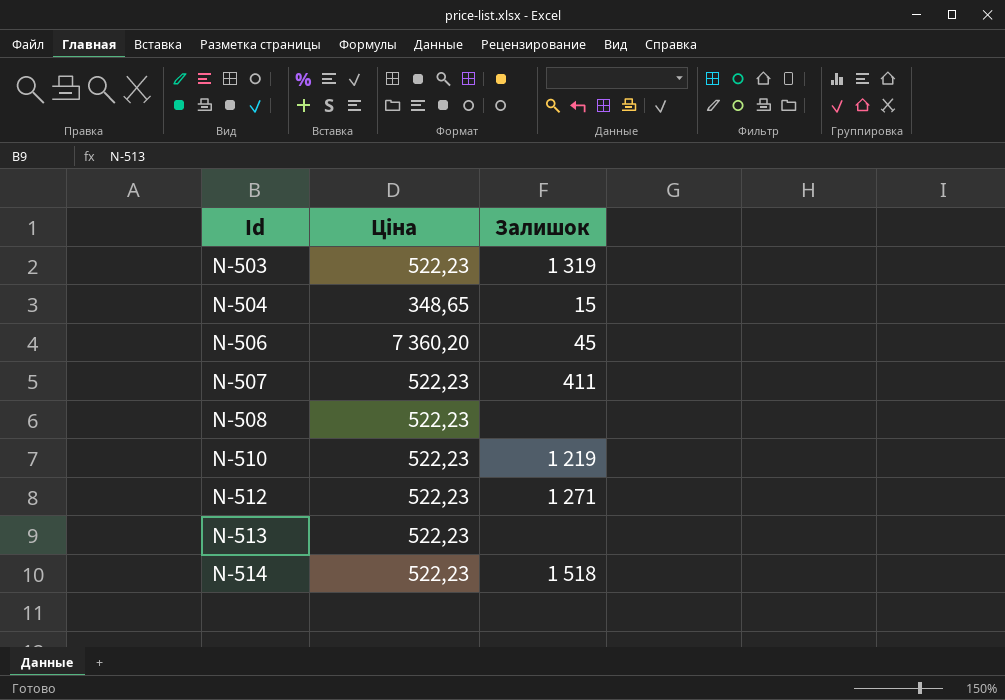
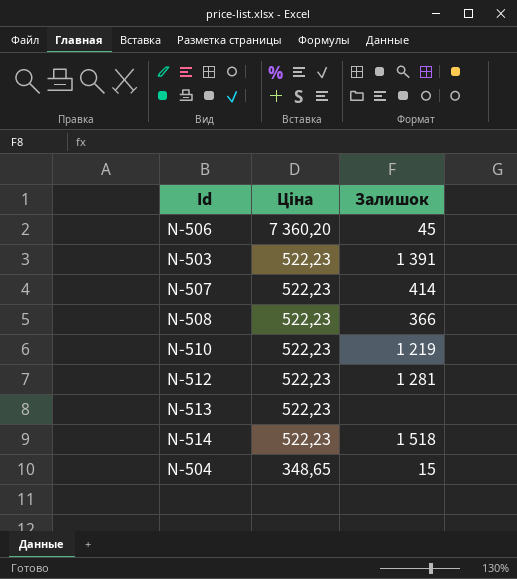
row order: Id ascending -> Ціна descending
N-503 | Залишок: 1 319 -> 1 391
N-507 | Залишок: 411 -> 414
N-508 | Залишок: none -> 366
N-512 | Залишок: 1 271 -> 1 281

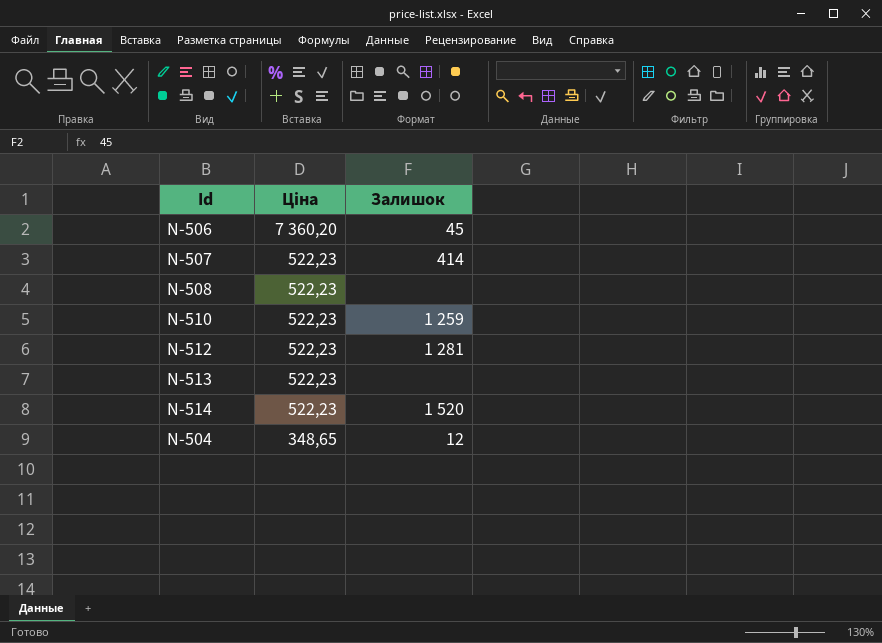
row N-503: 522,23 | 1 391 -> none
N-508 | Залишок: 366 -> none
N-510 | Залишок: 1 219 -> 1 259
N-514 | Залишок: 1 518 -> 1 520
N-504 | Залишок: 15 -> 12

